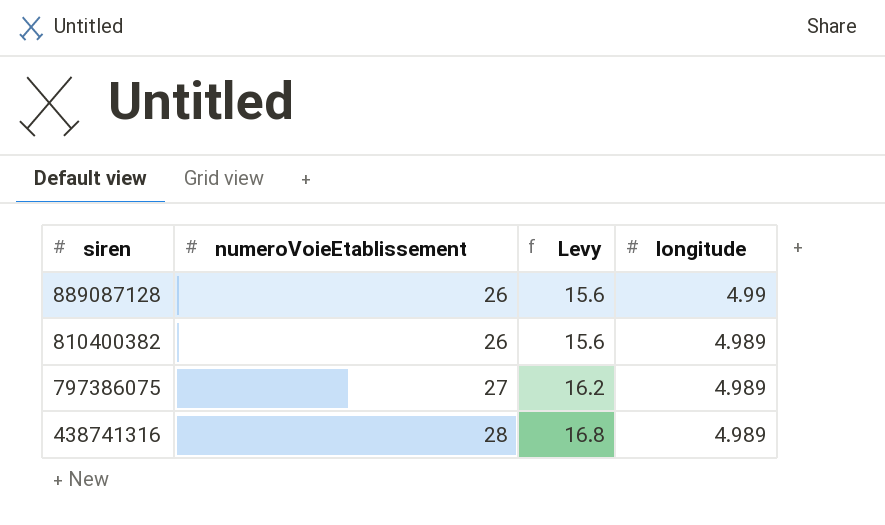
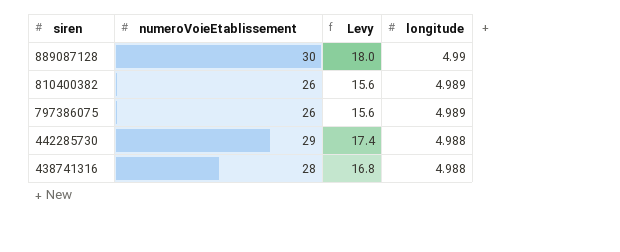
889087128 | numeroVoieEtablissement: 26 -> 30
889087128 | Levy: 15.6 -> 18.0
797386075 | numeroVoieEtablissement: 27 -> 26
797386075 | Levy: 16.2 -> 15.6
row 442285730: none -> 29 | 17.4 | 4.988
438741316 | longitude: 4.989 -> 4.988

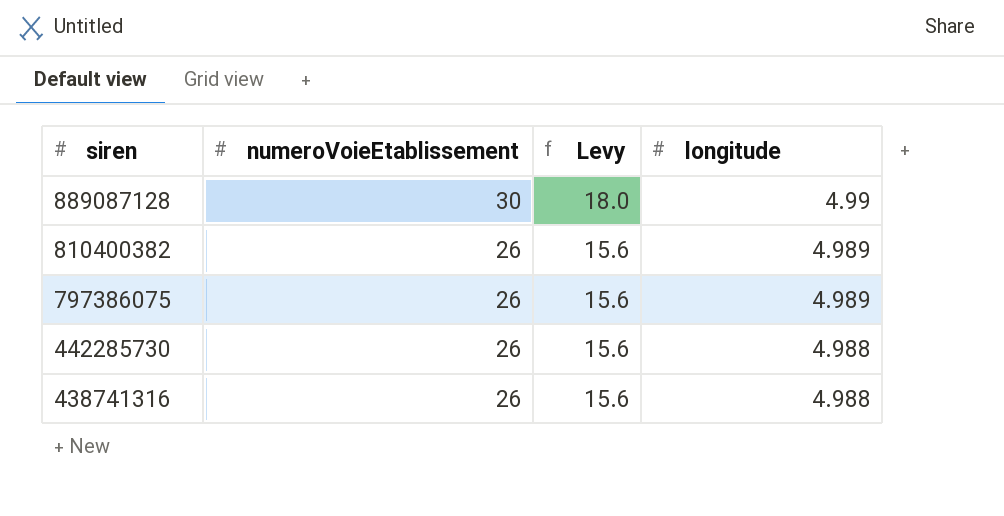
442285730 | numeroVoieEtablissement: 29 -> 26
442285730 | Levy: 17.4 -> 15.6
438741316 | numeroVoieEtablissement: 28 -> 26
438741316 | Levy: 16.8 -> 15.6

